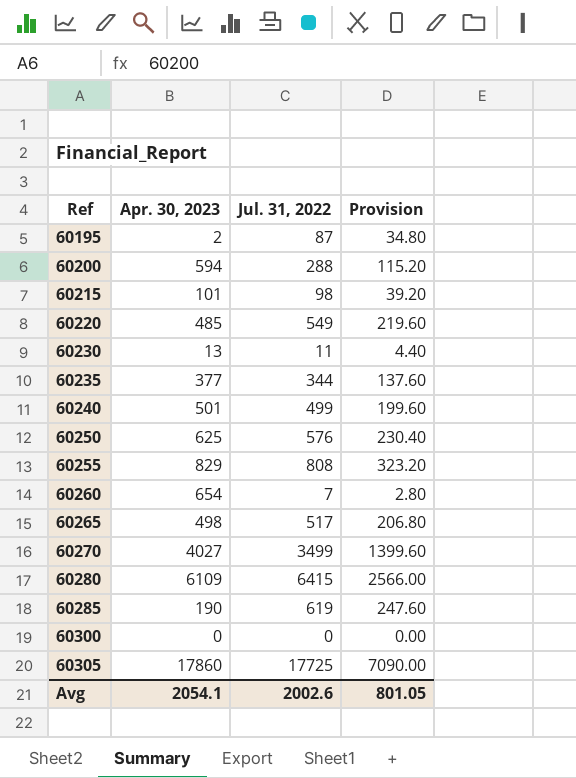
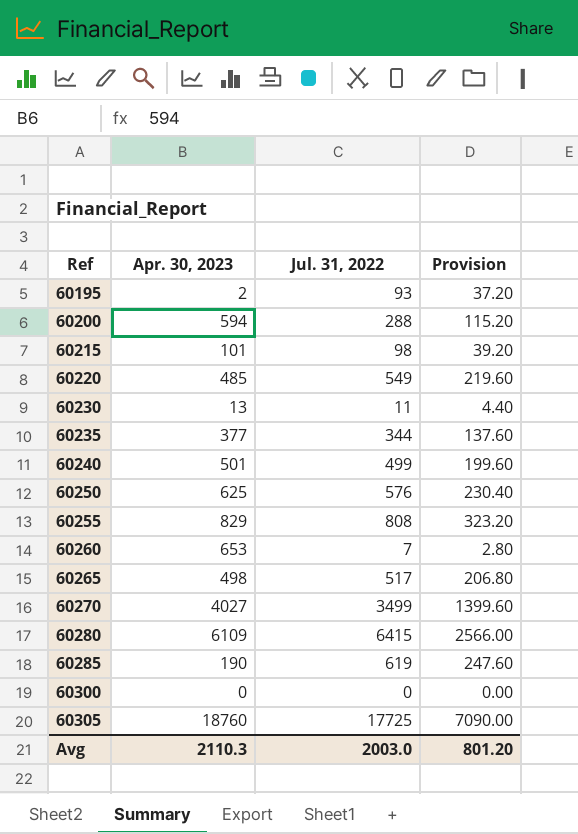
60195 | Jul. 31, 2022: 87 -> 93
60195 | Provision: 34.80 -> 37.20
60260 | Apr. 30, 2023: 654 -> 653
60305 | Apr. 30, 2023: 17860 -> 18760
Avg | Apr. 30, 2023: 2054.1 -> 2110.3
Avg | Jul. 31, 2022: 2002.6 -> 2003.0
Avg | Provision: 801.05 -> 801.20

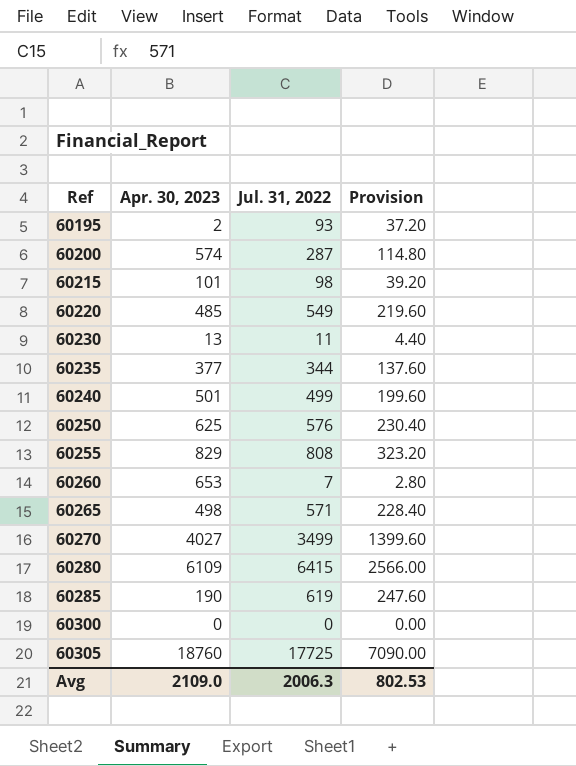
60200 | Apr. 30, 2023: 594 -> 574
60200 | Jul. 31, 2022: 288 -> 287
60200 | Provision: 115.20 -> 114.80
60265 | Jul. 31, 2022: 517 -> 571
60265 | Provision: 206.80 -> 228.40
Avg | Apr. 30, 2023: 2110.3 -> 2109.0
Avg | Jul. 31, 2022: 2003.0 -> 2006.3
Avg | Provision: 801.20 -> 802.53

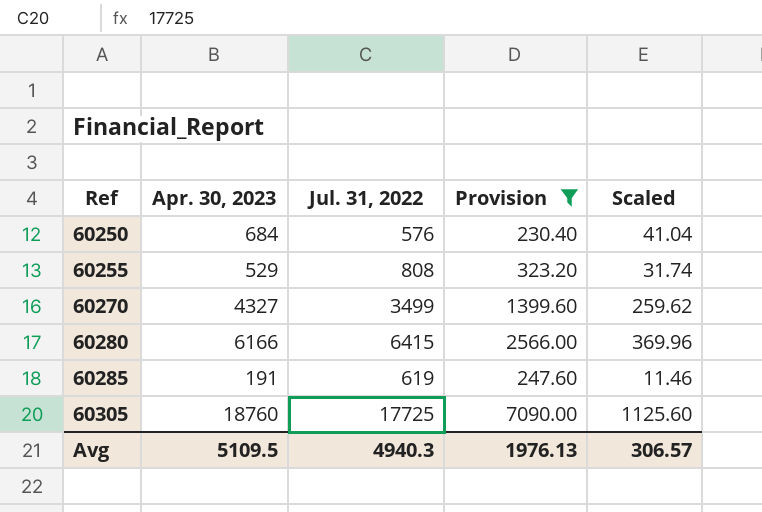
filter: none -> Provision >= 230.40
column Scaled | formula: none -> [Apr. 30, 2023] * 0.06
60250 | Apr. 30, 2023: 625 -> 684
60255 | Apr. 30, 2023: 829 -> 529
60270 | Apr. 30, 2023: 4027 -> 4327
60280 | Apr. 30, 2023: 6109 -> 6166
60285 | Apr. 30, 2023: 190 -> 191
Avg | Apr. 30, 2023: 2109.0 -> 5109.5
Avg | Jul. 31, 2022: 2006.3 -> 4940.3
Avg | Provision: 802.53 -> 1976.13

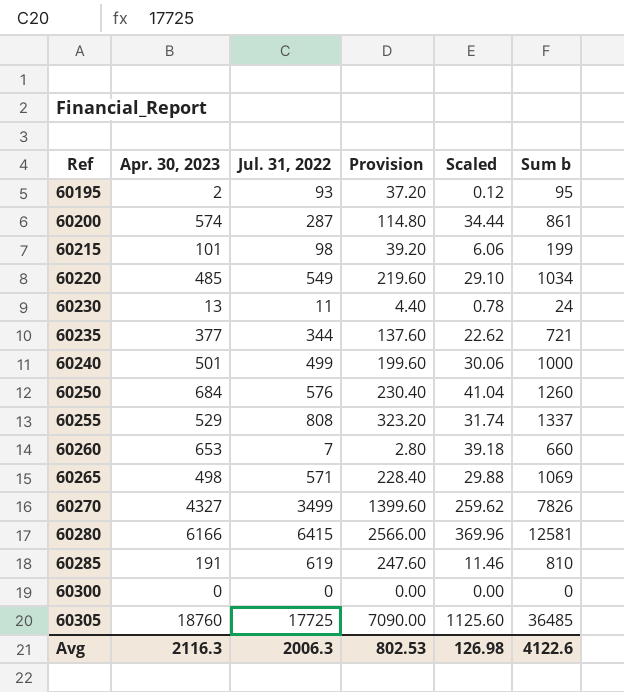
filter: Provision >= 230.40 -> none
column Sum b | formula: none -> [Apr. 30, 2023] + [Jul. 31, 2022]
Avg | Apr. 30, 2023: 5109.5 -> 2116.3
Avg | Jul. 31, 2022: 4940.3 -> 2006.3
Avg | Provision: 1976.13 -> 802.53
Avg | Scaled: 306.57 -> 126.98

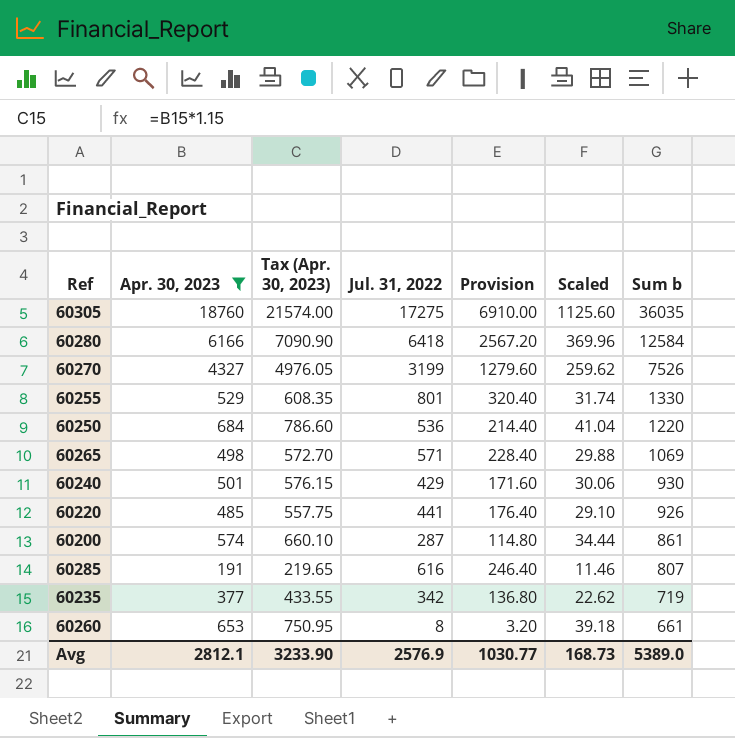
filter: none -> Apr. 30, 2023 >= 191
row order: Ref ascending -> Sum b descending
column Tax (Apr. 30, 2023) | formula: none -> [Apr. 30, 2023] * 1.15
60305 | Jul. 31, 2022: 17725 -> 17275
60305 | Provision: 7090.00 -> 6910.00
60305 | Sum b: 36485 -> 36035
60280 | Jul. 31, 2022: 6415 -> 6418
60280 | Provision: 2566.00 -> 2567.20
60280 | Sum b: 12581 -> 12584
60270 | Jul. 31, 2022: 3499 -> 3199
60270 | Provision: 1399.60 -> 1279.60
60270 | Sum b: 7826 -> 7526
60255 | Jul. 31, 2022: 808 -> 801
60255 | Provision: 323.20 -> 320.40
60255 | Sum b: 1337 -> 1330
60250 | Jul. 31, 2022: 576 -> 536
60250 | Provision: 230.40 -> 214.40
60250 | Sum b: 1260 -> 1220
60240 | Jul. 31, 2022: 499 -> 429
60240 | Provision: 199.60 -> 171.60
60240 | Sum b: 1000 -> 930
60220 | Jul. 31, 2022: 549 -> 441
60220 | Provision: 219.60 -> 176.40
60220 | Sum b: 1034 -> 926
60285 | Jul. 31, 2022: 619 -> 616
60285 | Provision: 247.60 -> 246.40
60285 | Sum b: 810 -> 807
60235 | Jul. 31, 2022: 344 -> 342
60235 | Provision: 137.60 -> 136.80
60235 | Sum b: 721 -> 719
60260 | Jul. 31, 2022: 7 -> 8
60260 | Provision: 2.80 -> 3.20
60260 | Sum b: 660 -> 661
Avg | Apr. 30, 2023: 2116.3 -> 2812.1
Avg | Jul. 31, 2022: 2006.3 -> 2576.9
Avg | Provision: 802.53 -> 1030.77
Avg | Scaled: 126.98 -> 168.73
Avg | Sum b: 4122.6 -> 5389.0

